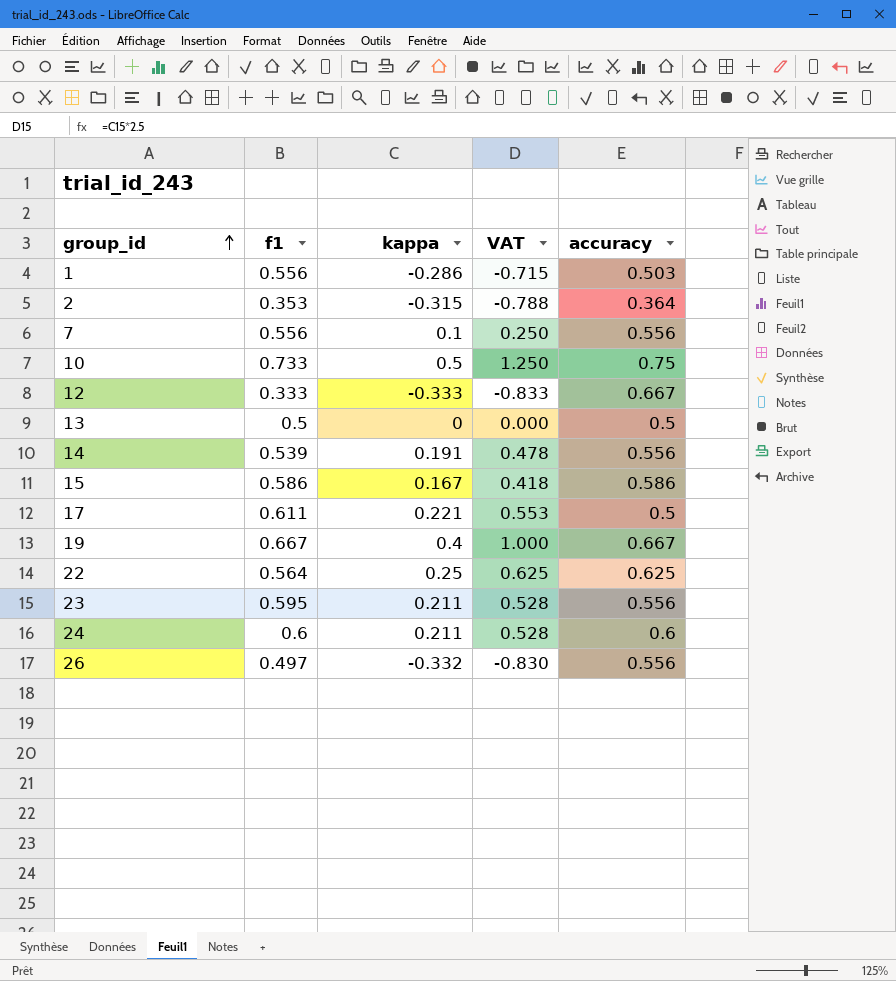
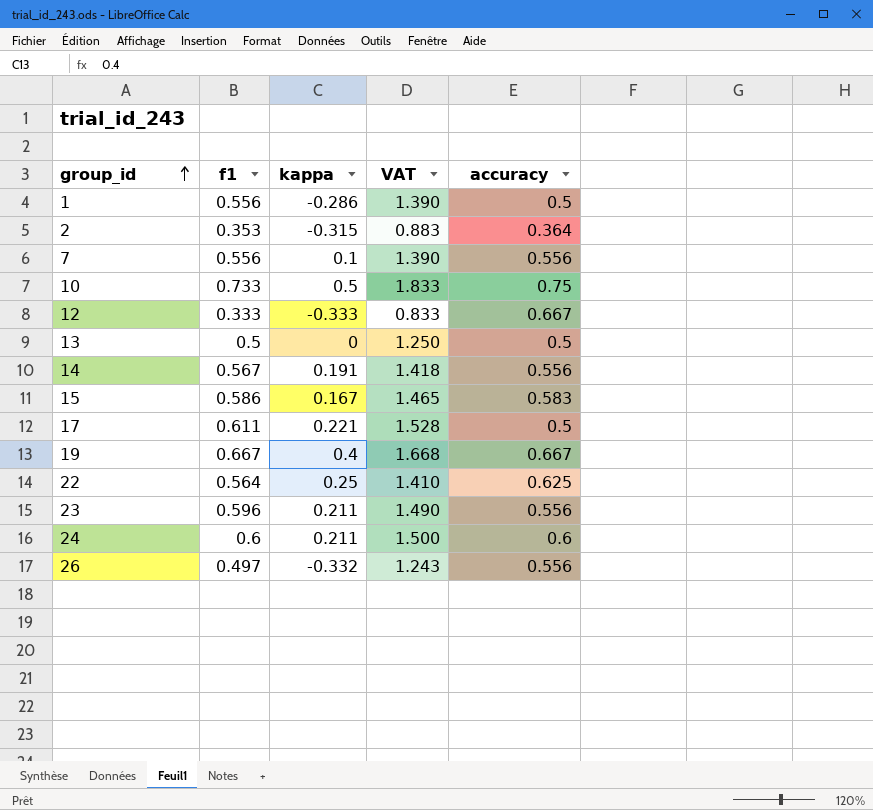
column VAT | formula: [kappa] * 2.5 -> [f1] * 2.5
1 | accuracy: 0.503 -> 0.5
14 | f1: 0.539 -> 0.567
15 | accuracy: 0.586 -> 0.583
23 | f1: 0.595 -> 0.596

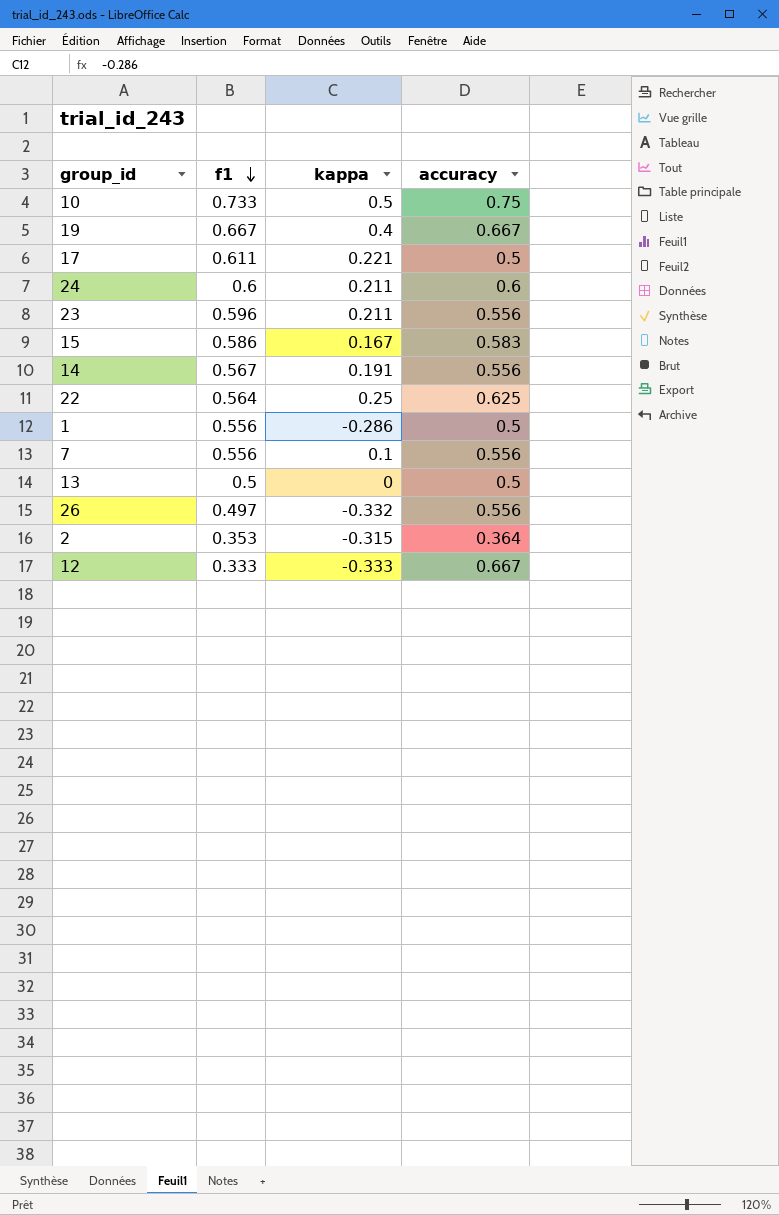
row order: group_id ascending -> f1 descending
column VAT | formula: [f1] * 2.5 -> none

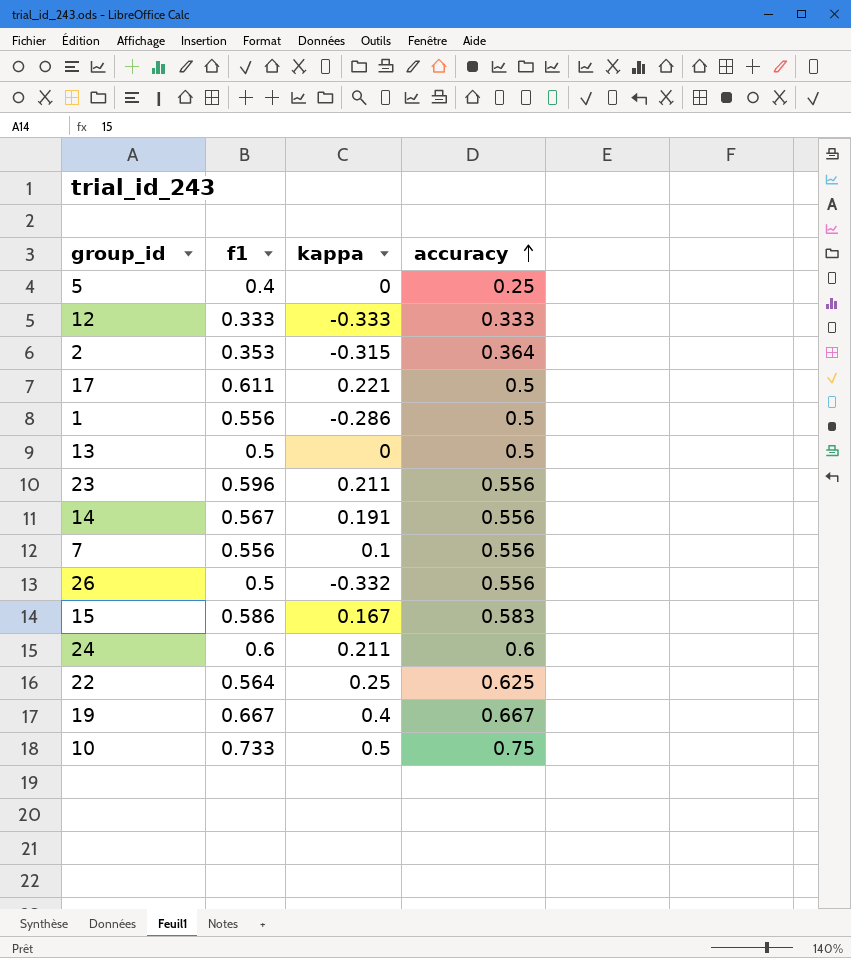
row order: f1 descending -> accuracy ascending
row 5: none -> 0.4 | 0 | 0.25
12 | accuracy: 0.667 -> 0.333
26 | f1: 0.497 -> 0.5

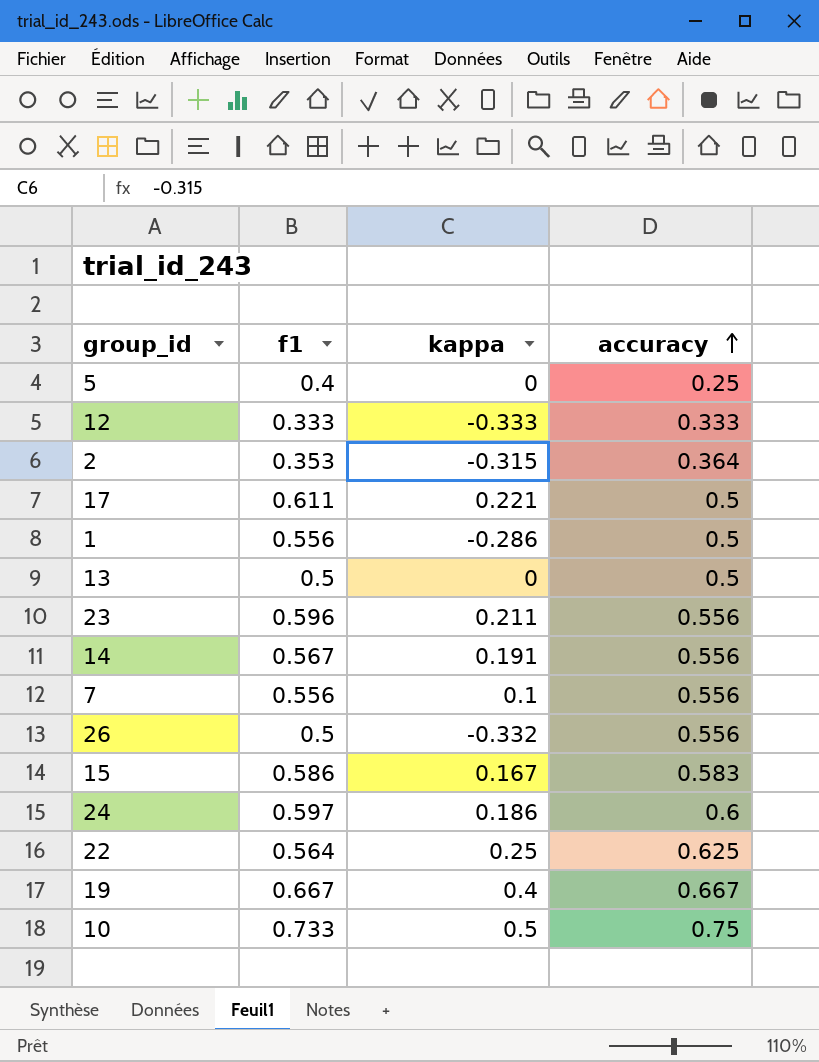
24 | f1: 0.6 -> 0.597
24 | kappa: 0.211 -> 0.186

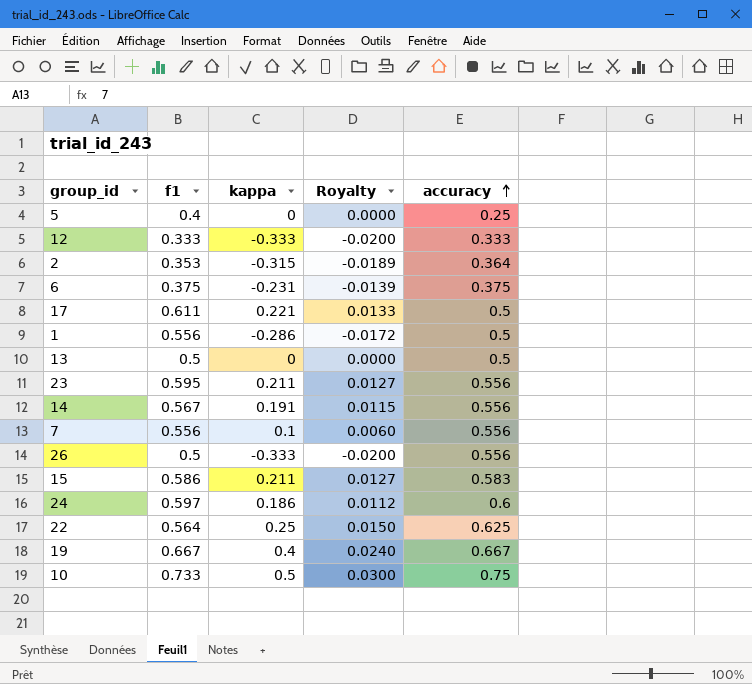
column Royalty | formula: none -> [kappa] * 0.06
row 6: none -> 0.375 | -0.231 | -0.0139 | 0.375
23 | f1: 0.596 -> 0.595
26 | kappa: -0.332 -> -0.333
15 | kappa: 0.167 -> 0.211

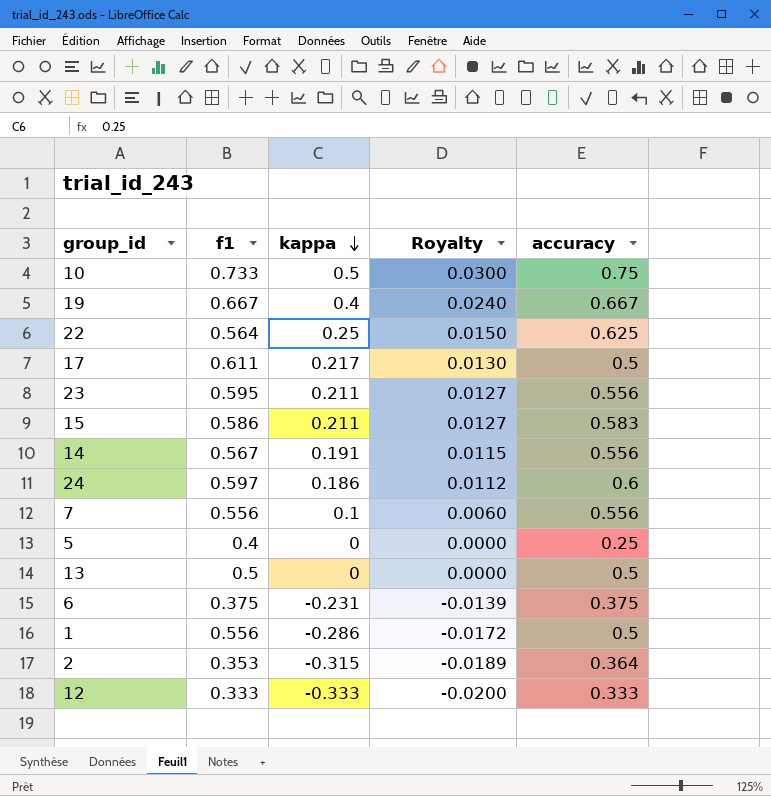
row order: accuracy ascending -> kappa descending
row 26: 0.5 | -0.333 | -0.0200 | 0.556 -> none
17 | kappa: 0.221 -> 0.217
17 | Royalty: 0.0133 -> 0.0130

